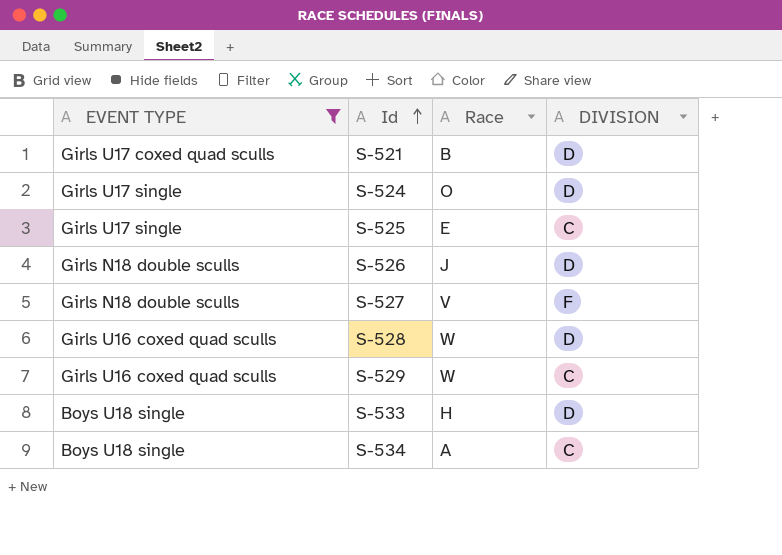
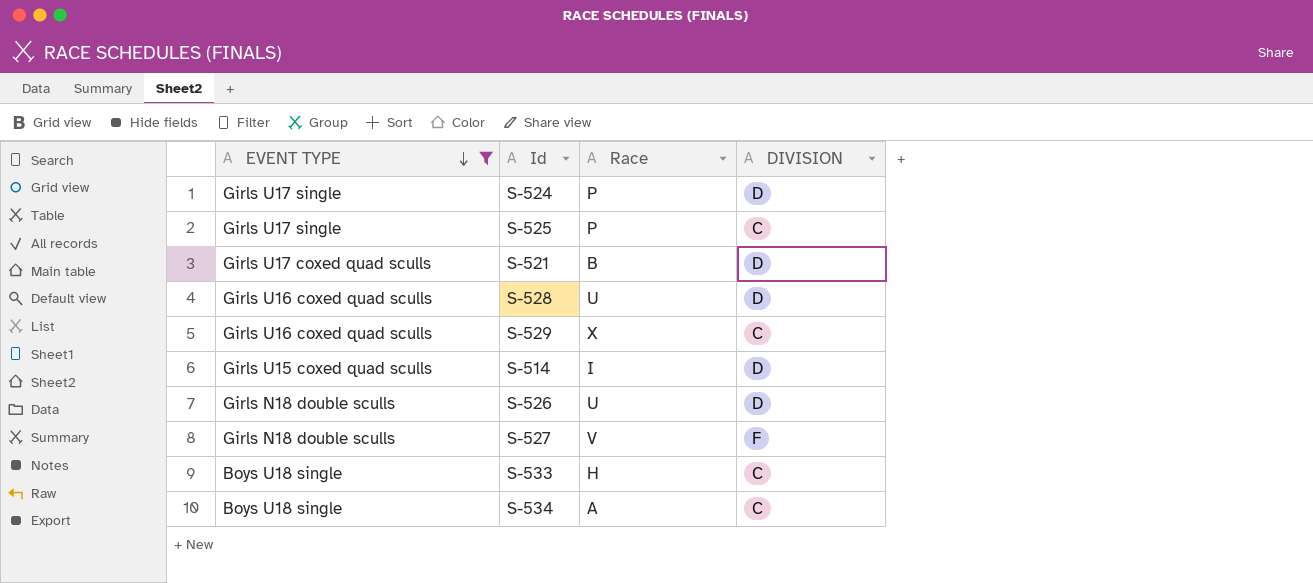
row order: Id ascending -> EVENT TYPE descending
S-524 | Race: O -> P
S-525 | Race: E -> P
S-528 | Race: W -> U
S-529 | Race: W -> X
row S-514: none -> Girls U15 coxed quad sculls | I | D
S-526 | Race: J -> U
S-533 | DIVISION: D -> C

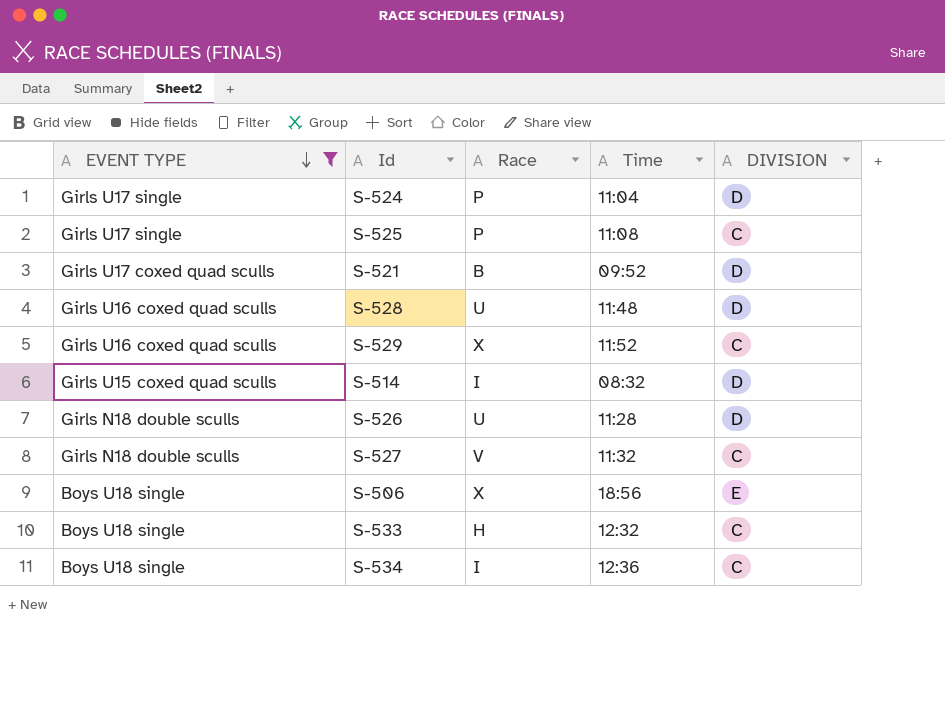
column Time | position: none -> 4
S-527 | DIVISION: F -> C
row S-506: none -> Boys U18 single | X | 18:56 | E
S-534 | Race: A -> I

